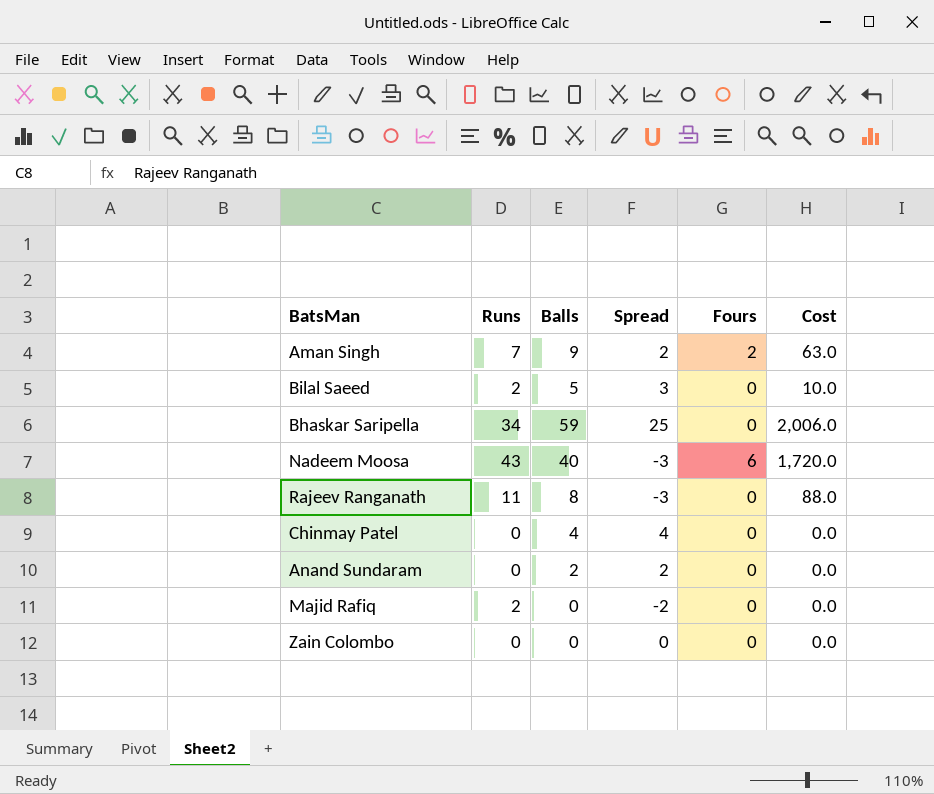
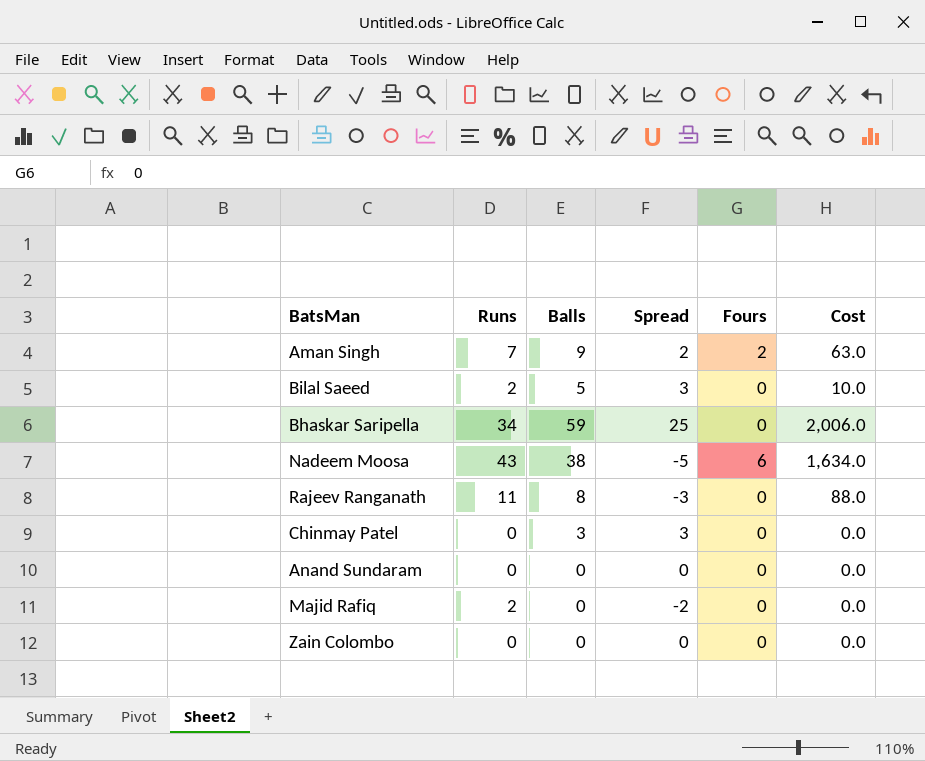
Nadeem Moosa | Balls: 40 -> 38
Nadeem Moosa | Spread: -3 -> -5
Nadeem Moosa | Cost: 1,720.0 -> 1,634.0
Chinmay Patel | Balls: 4 -> 3
Chinmay Patel | Spread: 4 -> 3
Anand Sundaram | Balls: 2 -> 0
Anand Sundaram | Spread: 2 -> 0

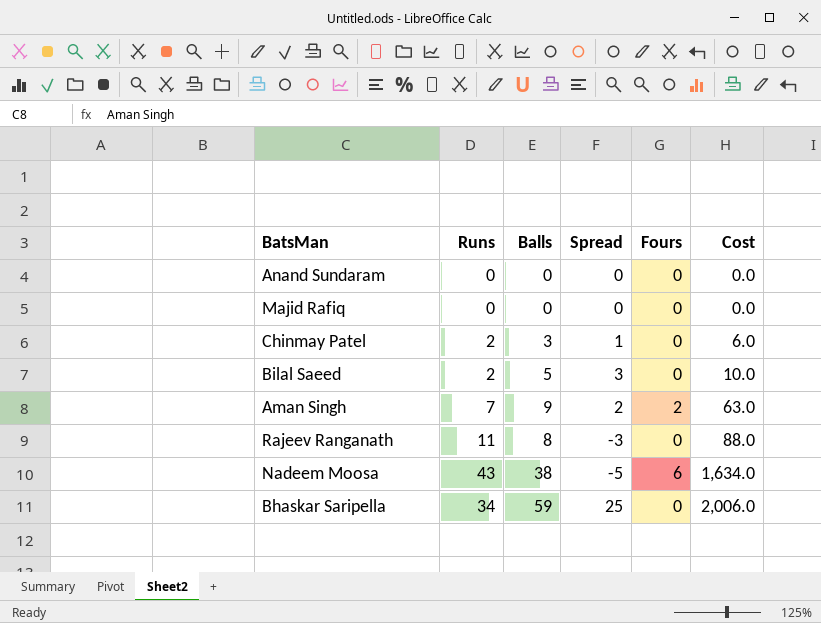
row order: none -> Cost ascending
row Zain Colombo: 0 | 0 | 0 | 0 | 0.0 -> none
Majid Rafiq | Runs: 2 -> 0
Majid Rafiq | Spread: -2 -> 0
Chinmay Patel | Runs: 0 -> 2
Chinmay Patel | Spread: 3 -> 1
Chinmay Patel | Cost: 0.0 -> 6.0

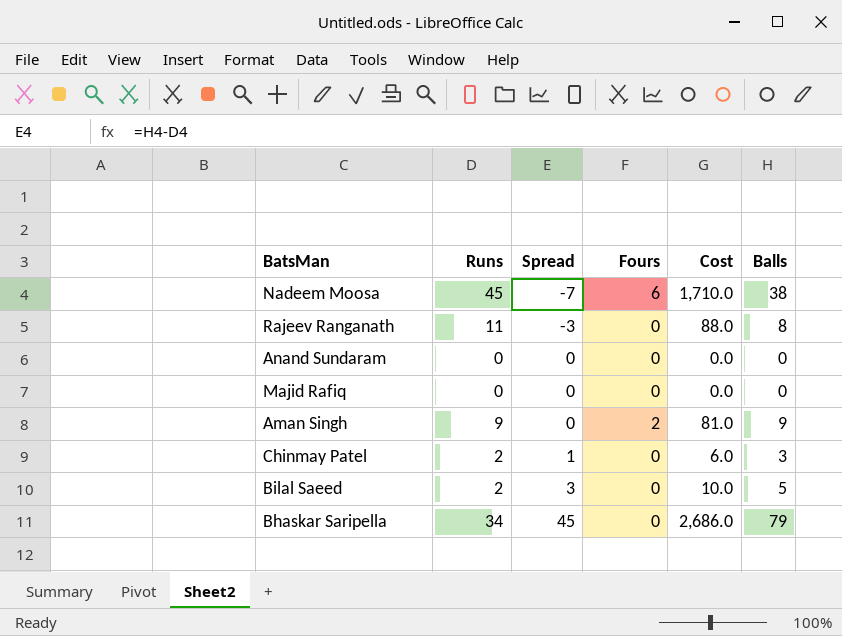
row order: Cost ascending -> Spread ascending
column Balls | position: 3 -> 6
Nadeem Moosa | Runs: 43 -> 45
Nadeem Moosa | Spread: -5 -> -7
Nadeem Moosa | Cost: 1,634.0 -> 1,710.0
Aman Singh | Runs: 7 -> 9
Aman Singh | Spread: 2 -> 0
Aman Singh | Cost: 63.0 -> 81.0
Bhaskar Saripella | Spread: 25 -> 45
Bhaskar Saripella | Cost: 2,006.0 -> 2,686.0
Bhaskar Saripella | Balls: 59 -> 79

